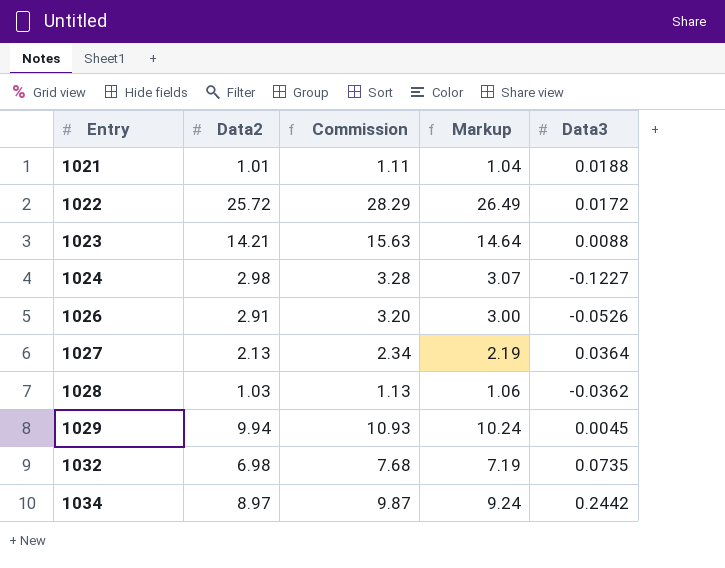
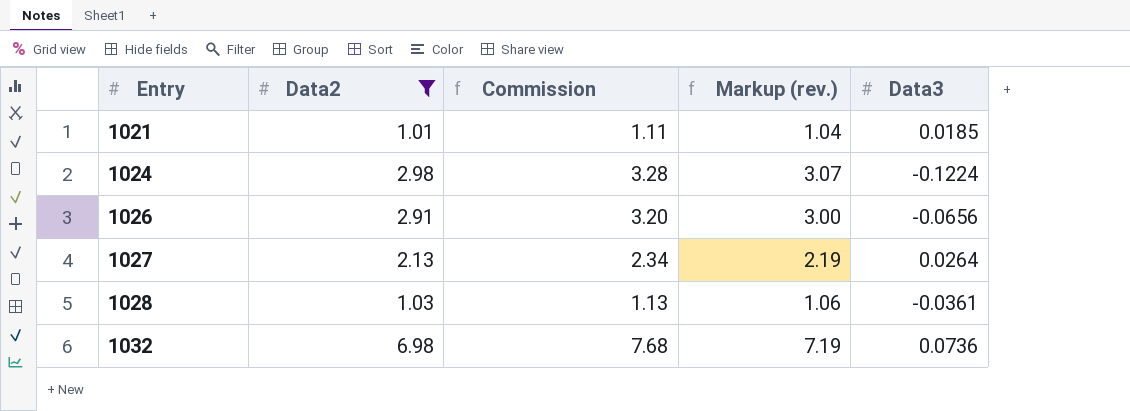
filter: none -> Data2 <= 6.98
column name: Markup -> Markup (rev.)
1021 | Data3: 0.0188 -> 0.0185
1024 | Data3: -0.1227 -> -0.1224
1026 | Data3: -0.0526 -> -0.0656
1027 | Data3: 0.0364 -> 0.0264
1028 | Data3: -0.0362 -> -0.0361
1032 | Data3: 0.0735 -> 0.0736

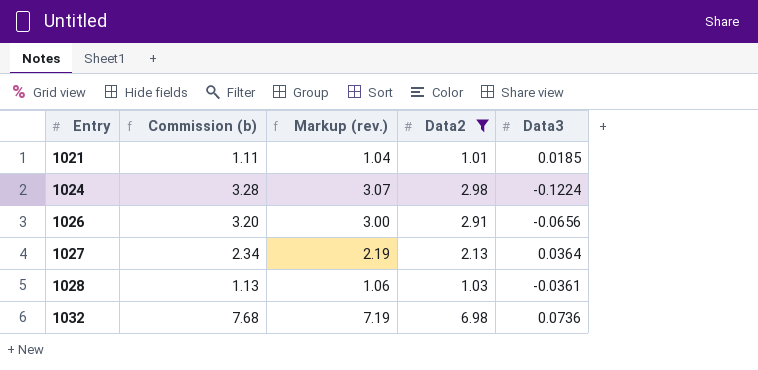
column name: Commission -> Commission (b)
column Data2 | position: 2 -> 4
1027 | Data3: 0.0264 -> 0.0364

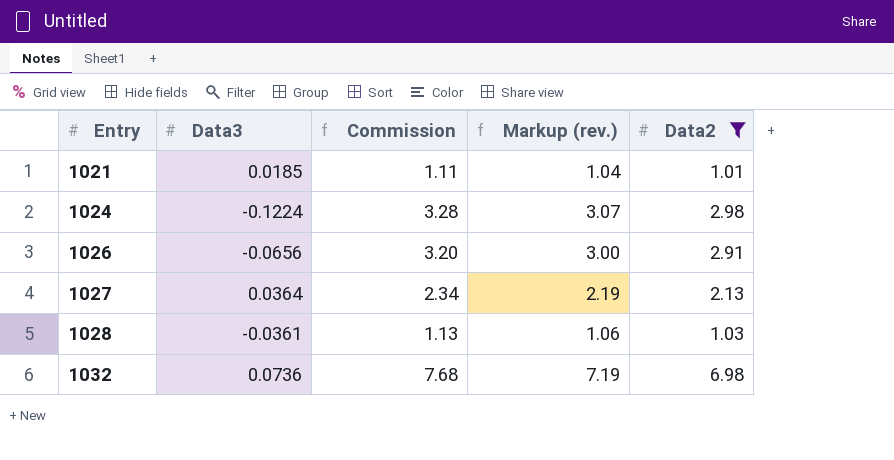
column Data3 | position: 5 -> 2
column name: Commission (b) -> Commission

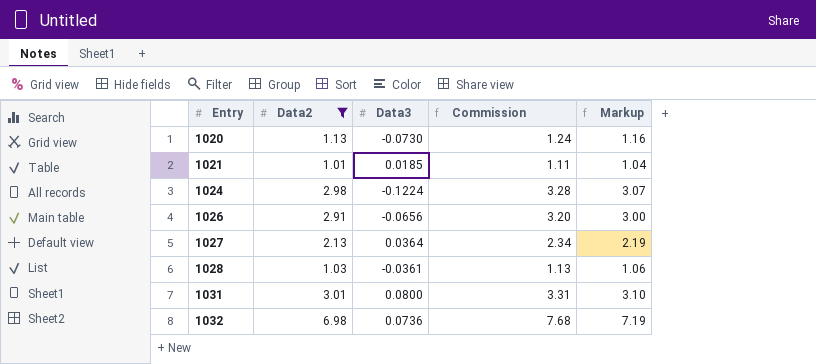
column Data2 | position: 5 -> 2
column name: Markup (rev.) -> Markup
row 1020: none -> 1.13 | -0.0730 | 1.24 | 1.16
row 1031: none -> 3.01 | 0.0800 | 3.31 | 3.10

